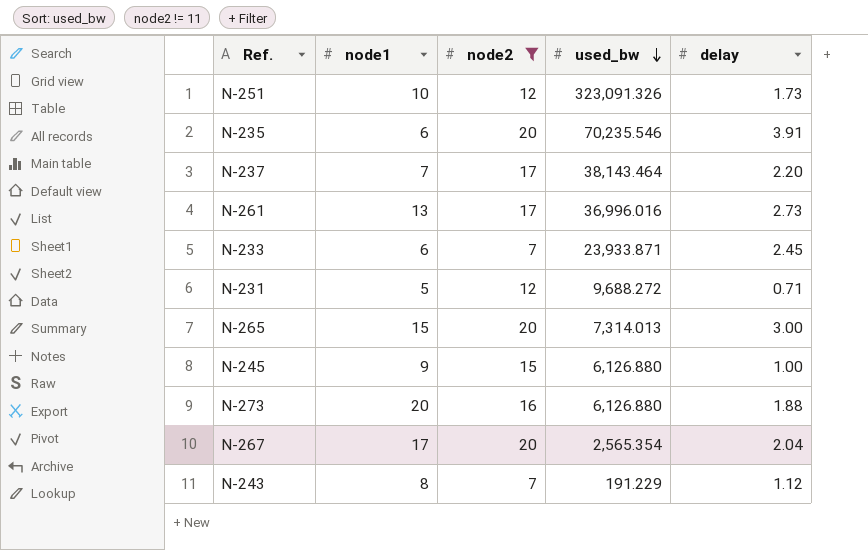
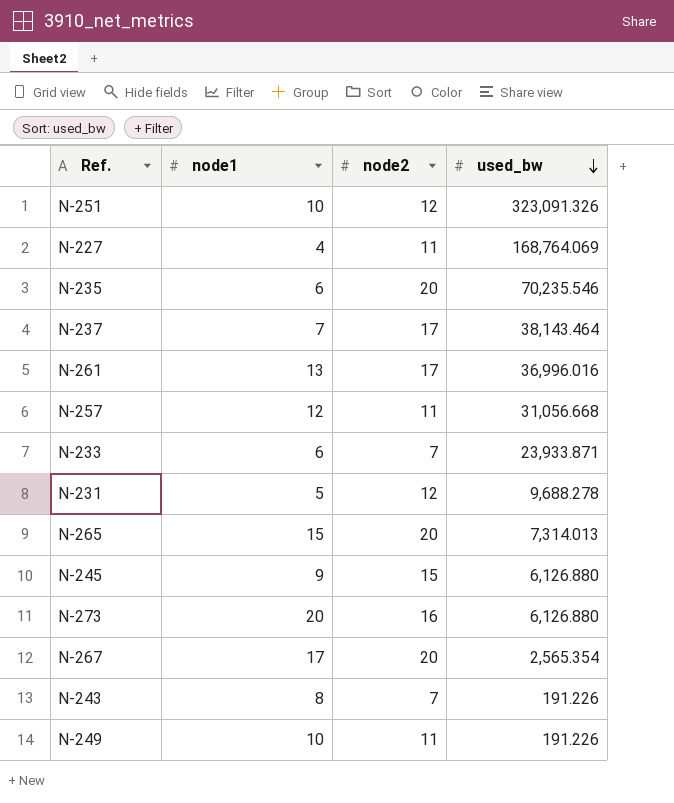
filter: node2 != 11 -> none
column delay | position: 5 -> none
N-231 | used_bw: 9,688.272 -> 9,688.278
N-243 | used_bw: 191.229 -> 191.226

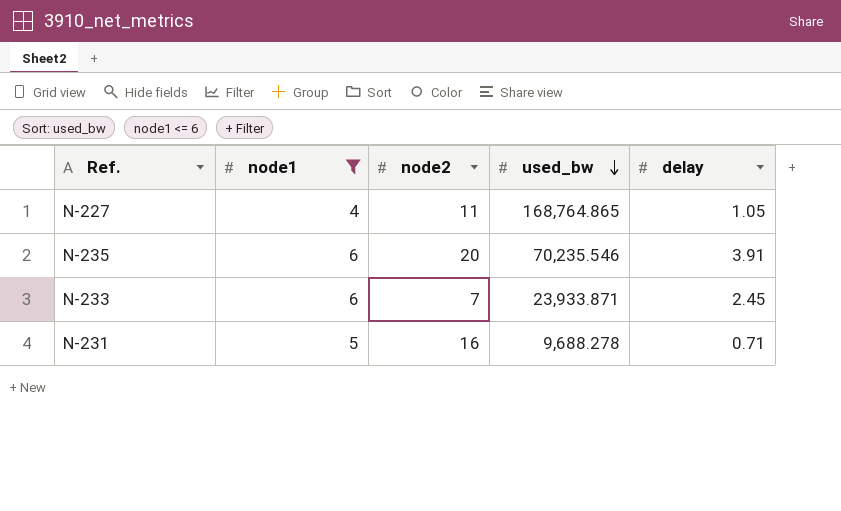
filter: none -> node1 <= 6
column delay | position: none -> 5
N-227 | used_bw: 168,764.069 -> 168,764.865
N-231 | node2: 12 -> 16

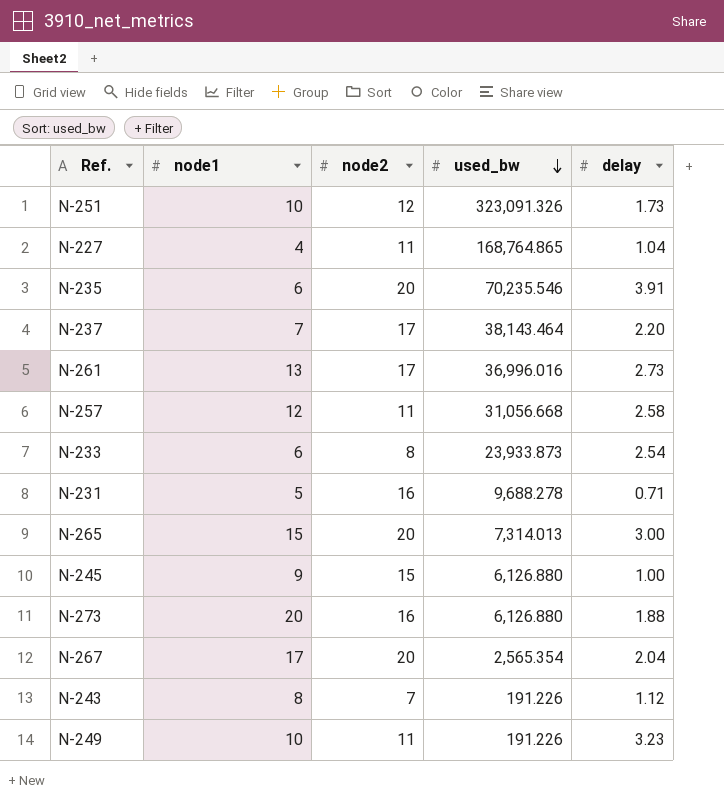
filter: node1 <= 6 -> none
N-227 | delay: 1.05 -> 1.04
N-233 | node2: 7 -> 8
N-233 | used_bw: 23,933.871 -> 23,933.873
N-233 | delay: 2.45 -> 2.54

